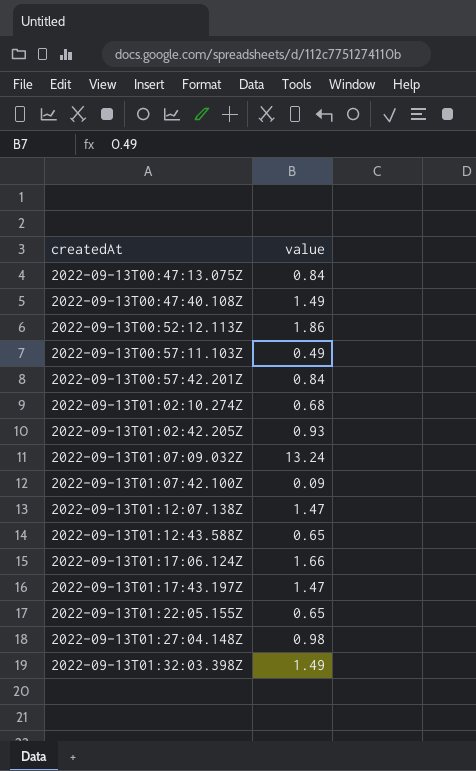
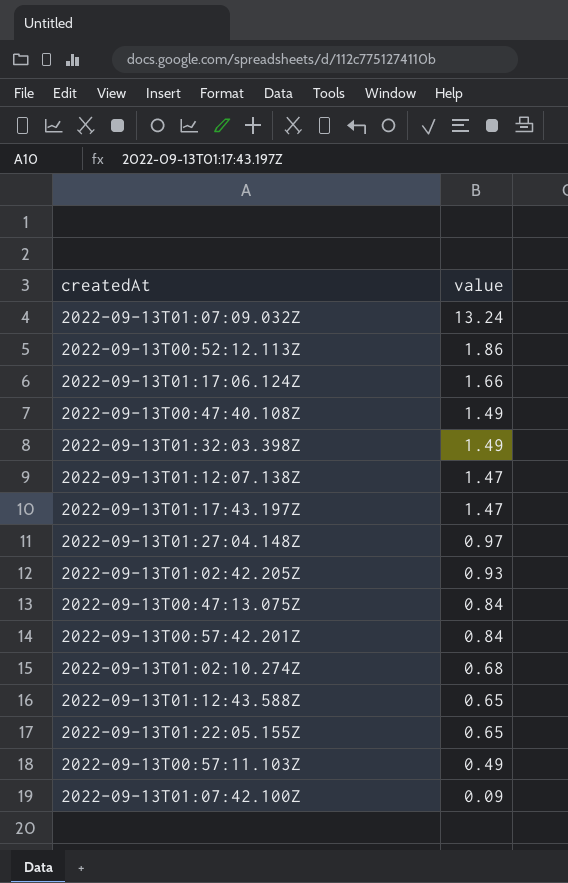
row order: createdAt ascending -> value descending
2022-09-13T01:27:04.148Z | value: 0.98 -> 0.97

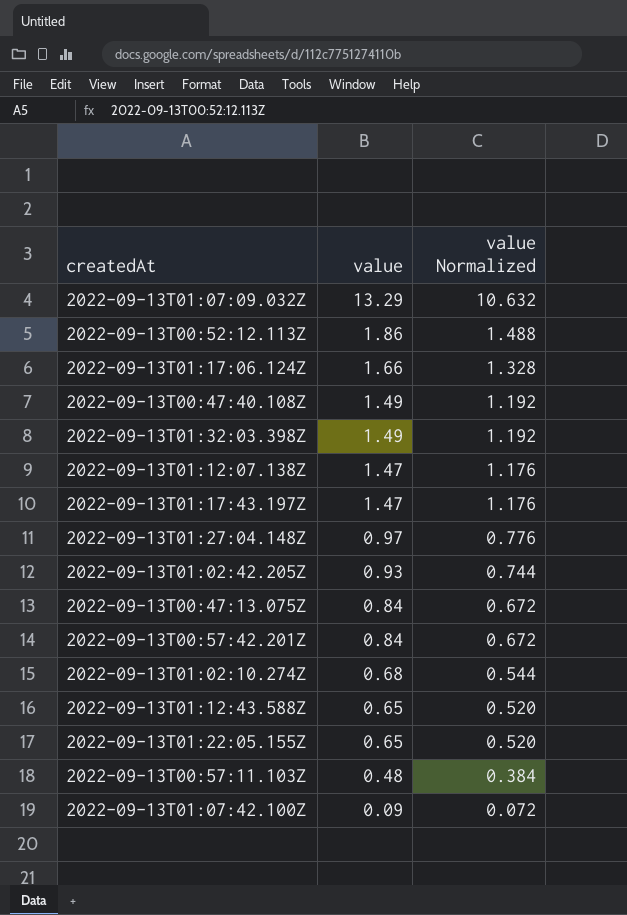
column value Normalized | formula: none -> [value] * 0.8
2022-09-13T01:07:09.032Z | value: 13.24 -> 13.29
2022-09-13T00:57:11.103Z | value: 0.49 -> 0.48

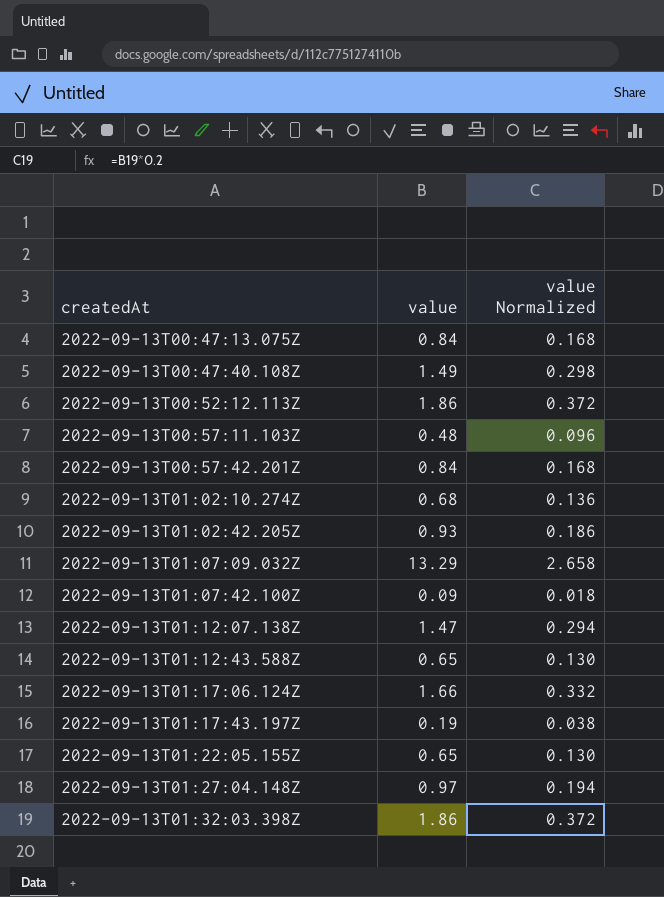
row order: value descending -> createdAt ascending
column value Normalized | formula: [value] * 0.8 -> [value] * 0.2
2022-09-13T01:17:43.197Z | value: 1.47 -> 0.19
2022-09-13T01:32:03.398Z | value: 1.49 -> 1.86

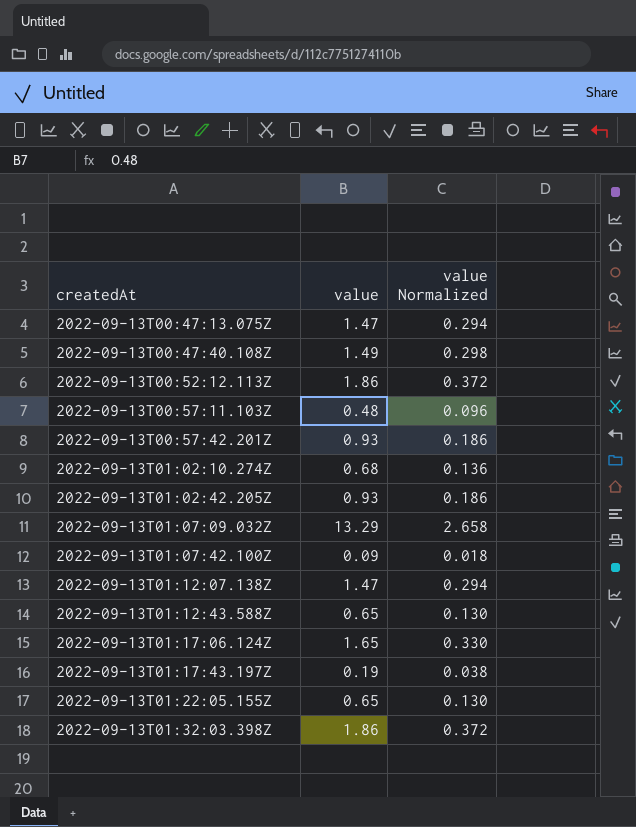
row 2022-09-13T01:27:04.148Z: 0.97 | 0.194 -> none
2022-09-13T00:47:13.075Z | value: 0.84 -> 1.47
2022-09-13T00:47:13.075Z | value Normalized: 0.168 -> 0.294
2022-09-13T00:57:42.201Z | value: 0.84 -> 0.93
2022-09-13T00:57:42.201Z | value Normalized: 0.168 -> 0.186
2022-09-13T01:17:06.124Z | value: 1.66 -> 1.65
2022-09-13T01:17:06.124Z | value Normalized: 0.332 -> 0.330

